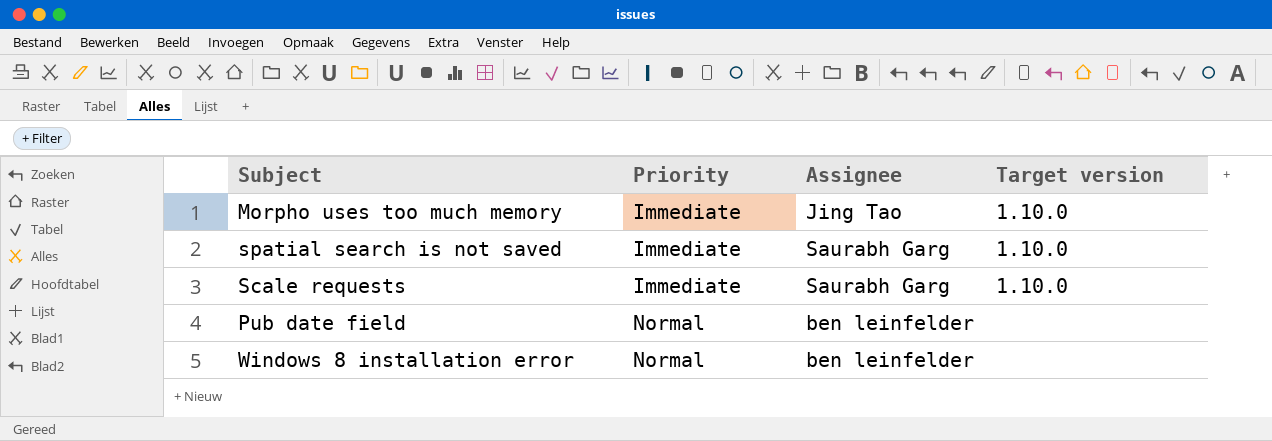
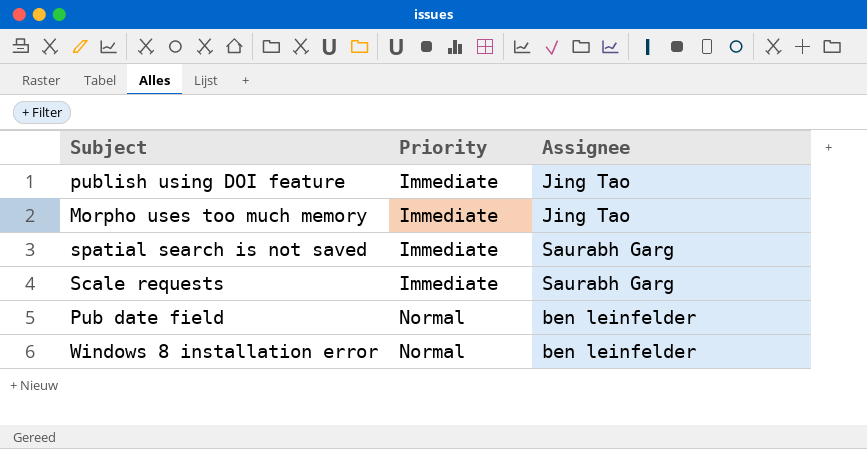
column Target version | position: 4 -> none
row publish using DOI feature: none -> Immediate | Jing Tao

